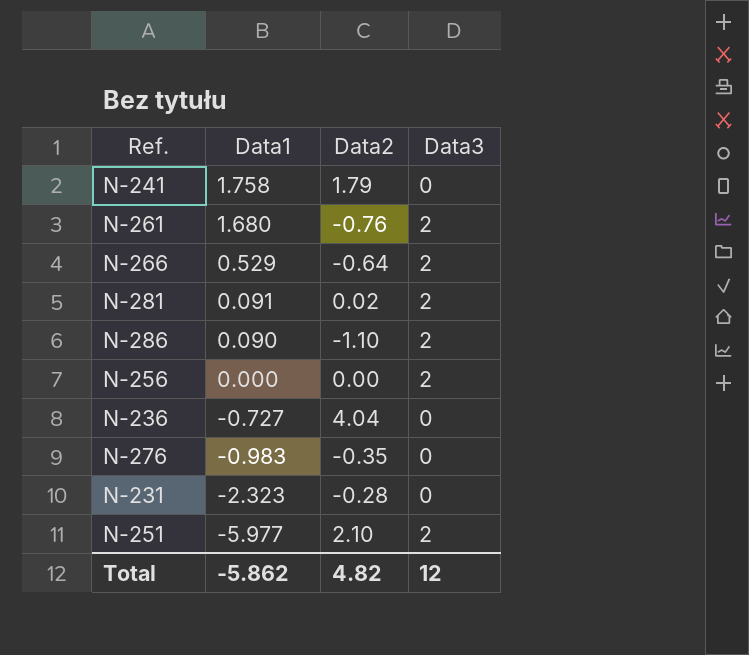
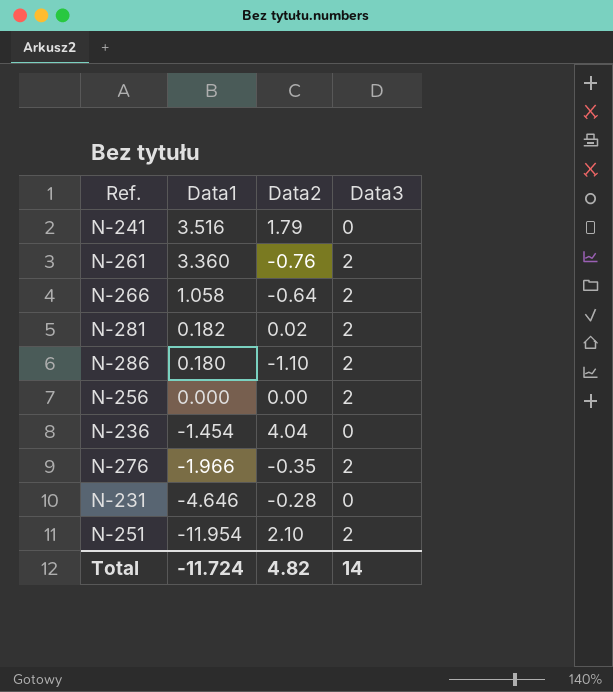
N-241 | Data1: 1.758 -> 3.516
N-261 | Data1: 1.680 -> 3.360
N-266 | Data1: 0.529 -> 1.058
N-281 | Data1: 0.091 -> 0.182
N-286 | Data1: 0.090 -> 0.180
N-236 | Data1: -0.727 -> -1.454
N-276 | Data1: -0.983 -> -1.966
N-276 | Data3: 0 -> 2
N-231 | Data1: -2.323 -> -4.646
N-251 | Data1: -5.977 -> -11.954
Total | Data1: -5.862 -> -11.724
Total | Data3: 12 -> 14

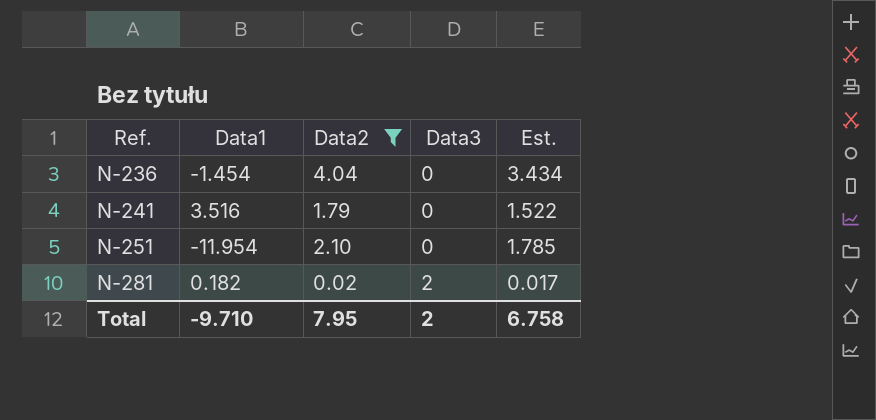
filter: none -> Data2 >= 0.02
row order: Data1 descending -> Ref. ascending
column Est. | formula: none -> [Data2] * 0.85
N-251 | Data3: 2 -> 0
Total | Data1: -11.724 -> -9.710
Total | Data2: 4.82 -> 7.95
Total | Data3: 14 -> 2

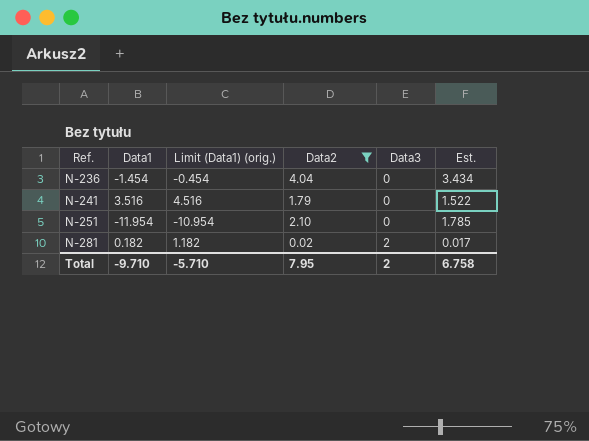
column Limit (Data1) (orig.) | formula: none -> [Data1] + 1

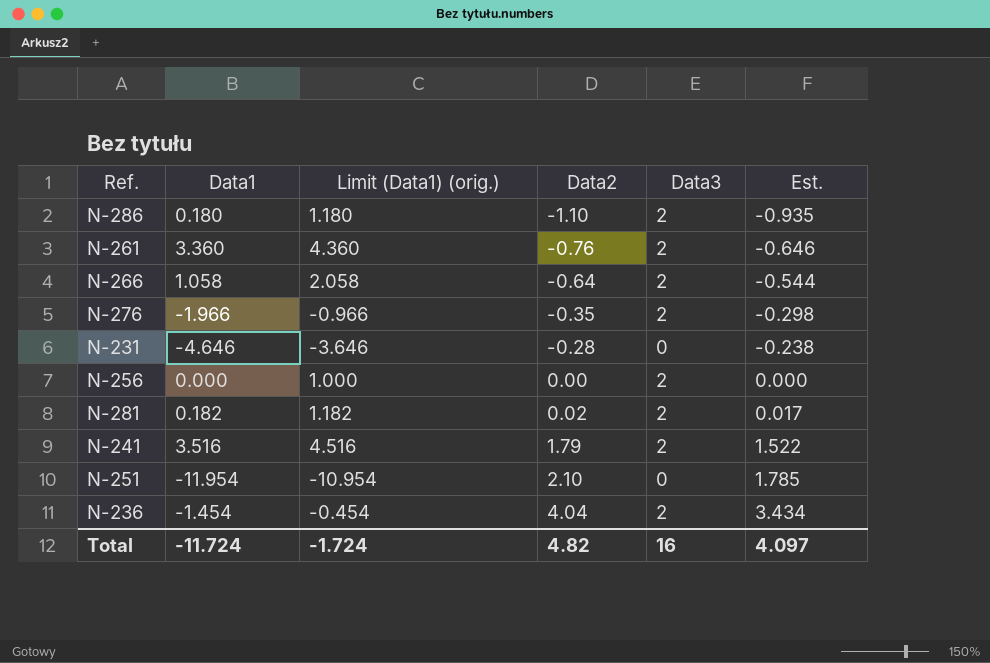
filter: Data2 >= 0.02 -> none
row order: Ref. ascending -> Data2 ascending
N-241 | Data3: 0 -> 2
N-236 | Data3: 0 -> 2
Total | Data1: -9.710 -> -11.724
Total | Limit (Data1) (orig.): -5.710 -> -1.724
Total | Data2: 7.95 -> 4.82
Total | Data3: 2 -> 16
Total | Est.: 6.758 -> 4.097

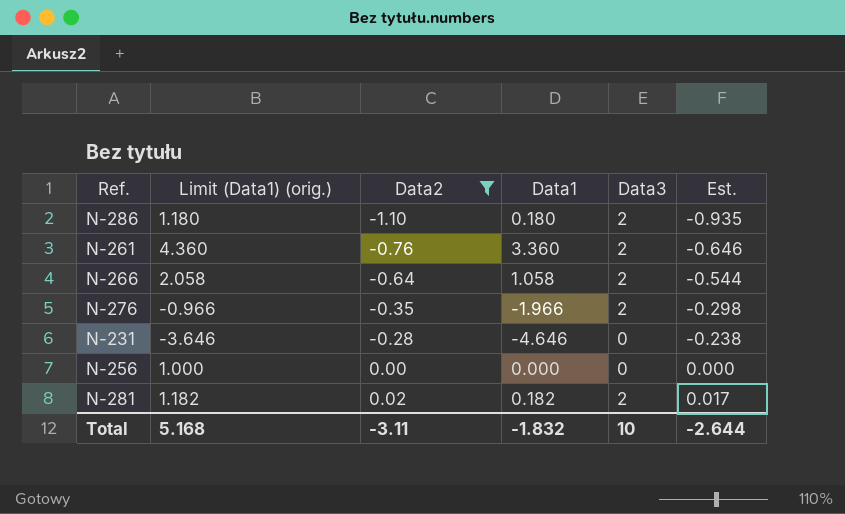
filter: none -> Data2 <= 0.02
column Data1 | position: 2 -> 4
N-256 | Data3: 2 -> 0
Total | Limit (Data1) (orig.): -1.724 -> 5.168
Total | Data2: 4.82 -> -3.11
Total | Data1: -11.724 -> -1.832
Total | Data3: 16 -> 10
Total | Est.: 4.097 -> -2.644

